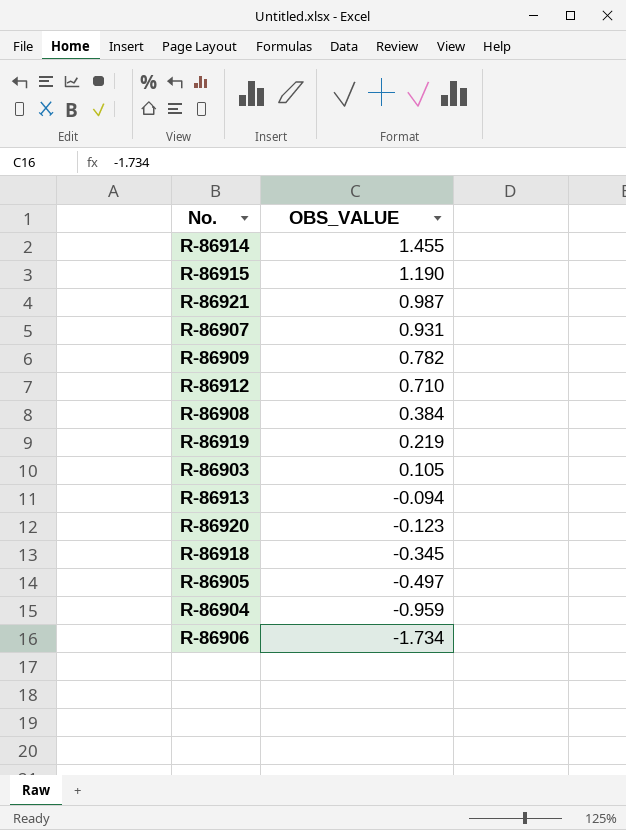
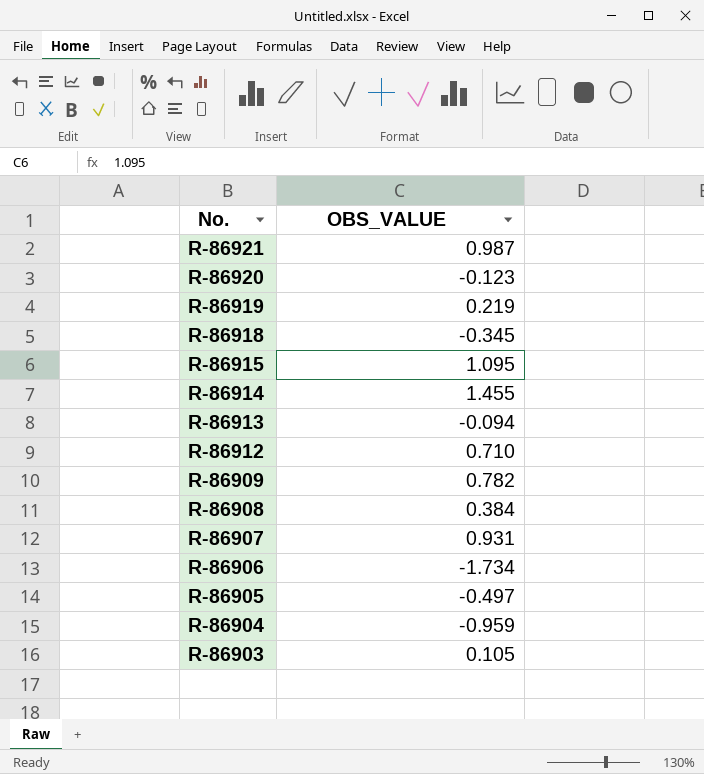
row order: OBS_VALUE descending -> No. descending
R-86915 | OBS_VALUE: 1.190 -> 1.095

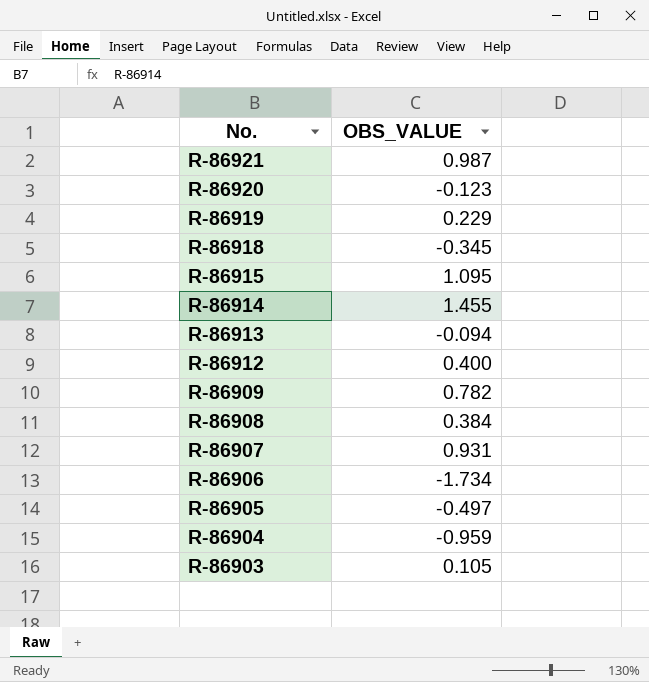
R-86919 | OBS_VALUE: 0.219 -> 0.229
R-86912 | OBS_VALUE: 0.710 -> 0.400

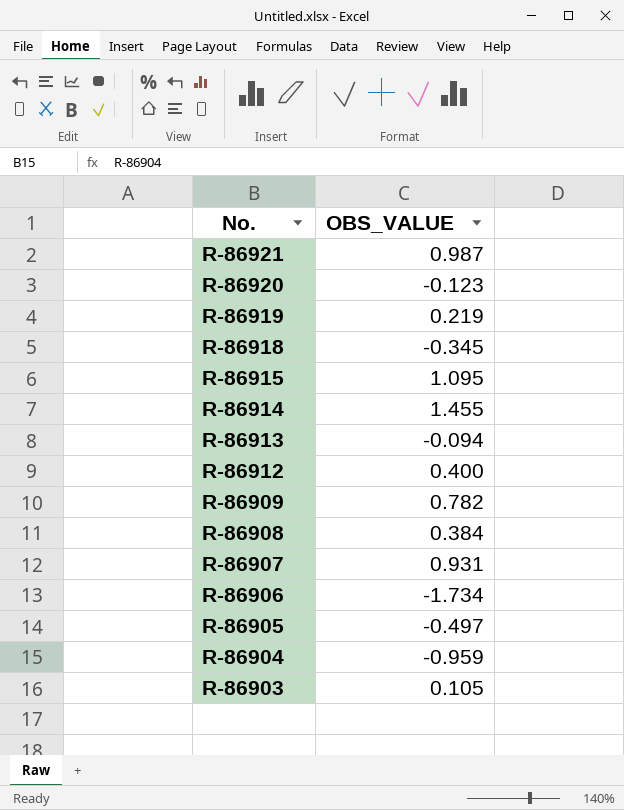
R-86919 | OBS_VALUE: 0.229 -> 0.219

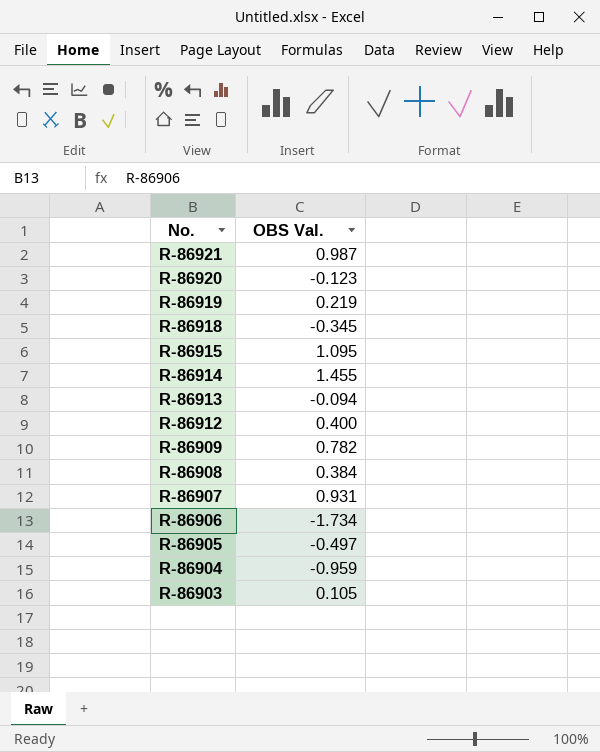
column name: OBS_VALUE -> OBS Val.

